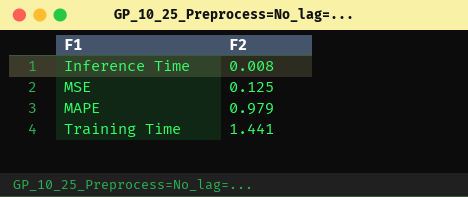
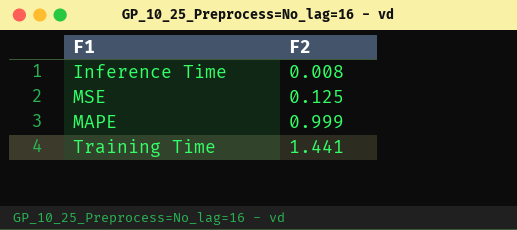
MAPE | F2: 0.979 -> 0.999

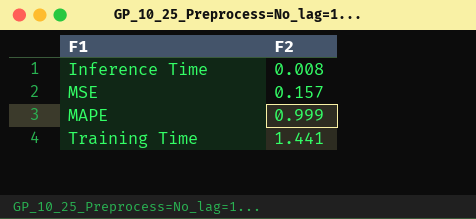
MSE | F2: 0.125 -> 0.157

